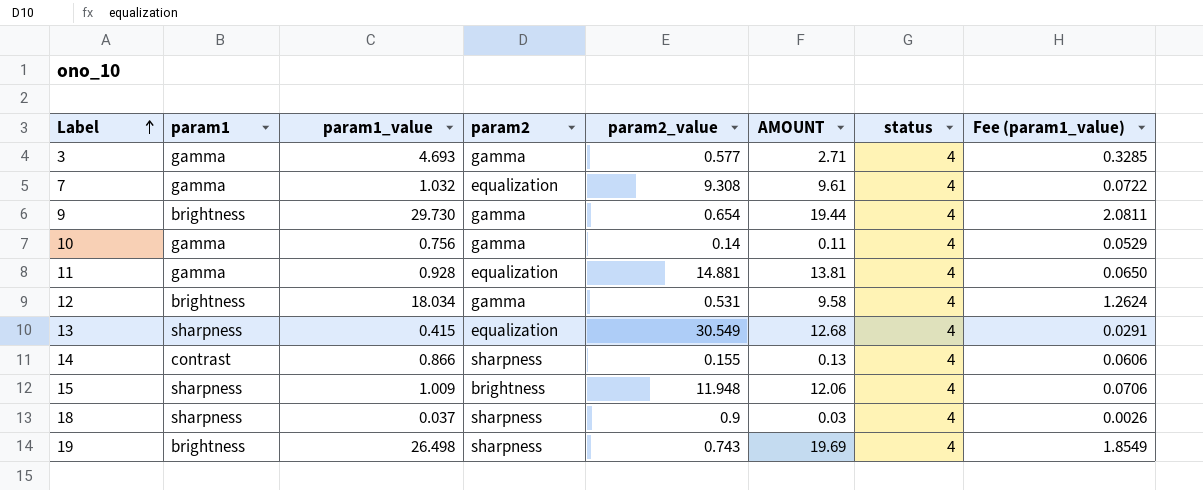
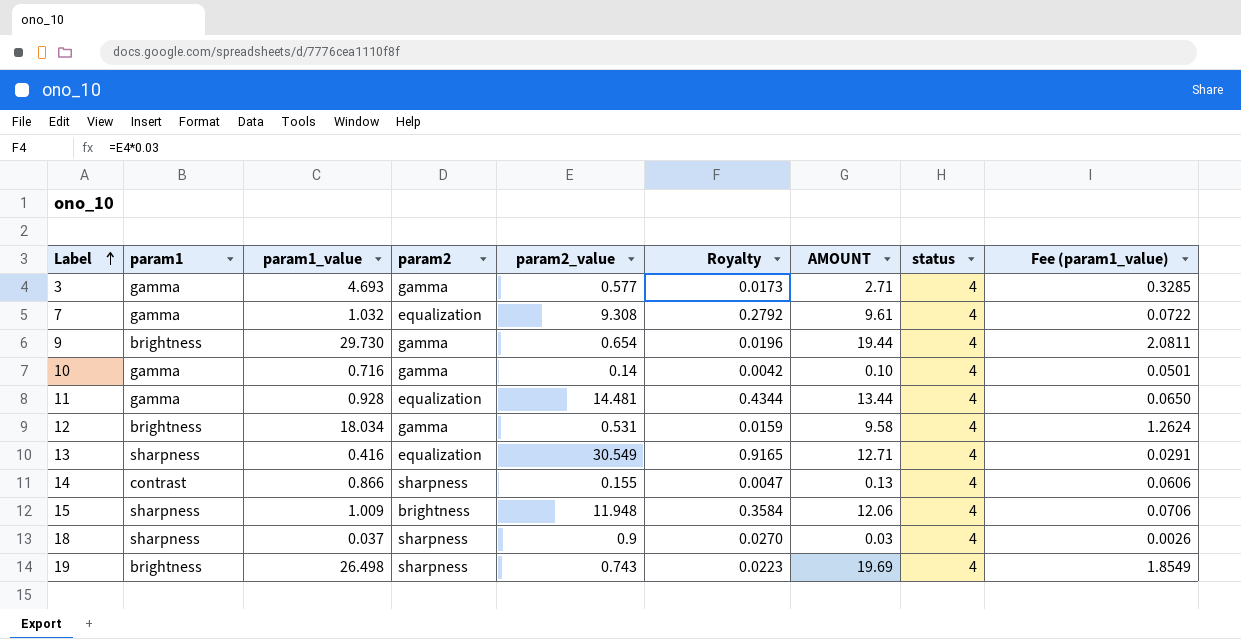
column Royalty | formula: none -> [param2_value] * 0.03
10 | param1_value: 0.756 -> 0.716
10 | AMOUNT: 0.11 -> 0.10
10 | Fee (param1_value): 0.0529 -> 0.0501
11 | param2_value: 14.881 -> 14.481
11 | AMOUNT: 13.81 -> 13.44
13 | param1_value: 0.415 -> 0.416
13 | AMOUNT: 12.68 -> 12.71

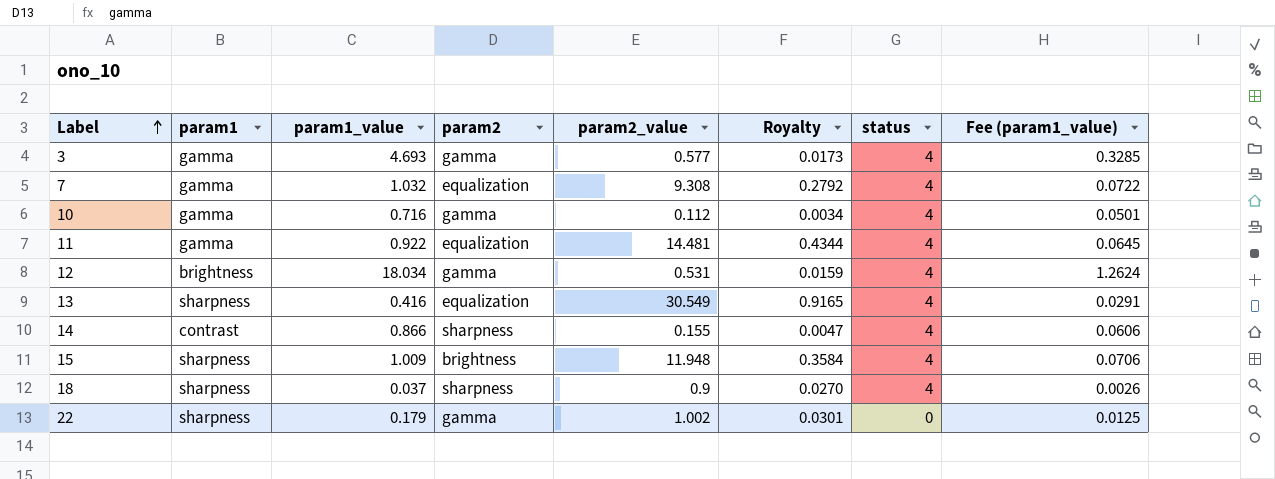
column AMOUNT | formula: [param1_value] * [param2_value] -> none
row 9: brightness | 29.730 | gamma | 0.654 | 0.0196 | 19.44 | 4 | 2.0811 -> none
row 19: brightness | 26.498 | sharpness | 0.743 | 0.0223 | 19.69 | 4 | 1.8549 -> none
10 | param2_value: 0.14 -> 0.112
10 | Royalty: 0.0042 -> 0.0034
11 | param1_value: 0.928 -> 0.922
11 | Fee (param1_value): 0.0650 -> 0.0645
row 22: none -> sharpness | 0.179 | gamma | 1.002 | 0.0301 | 0 | 0.0125

